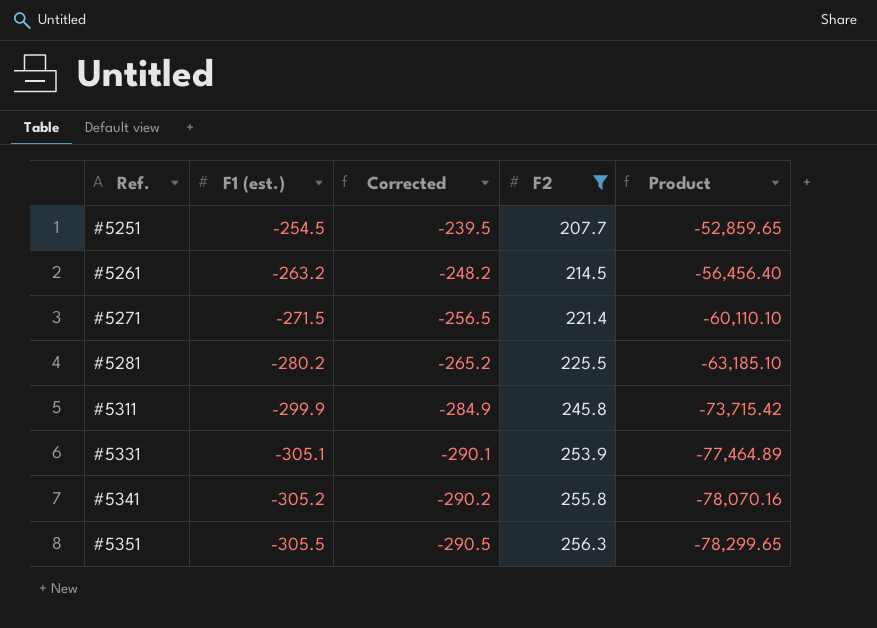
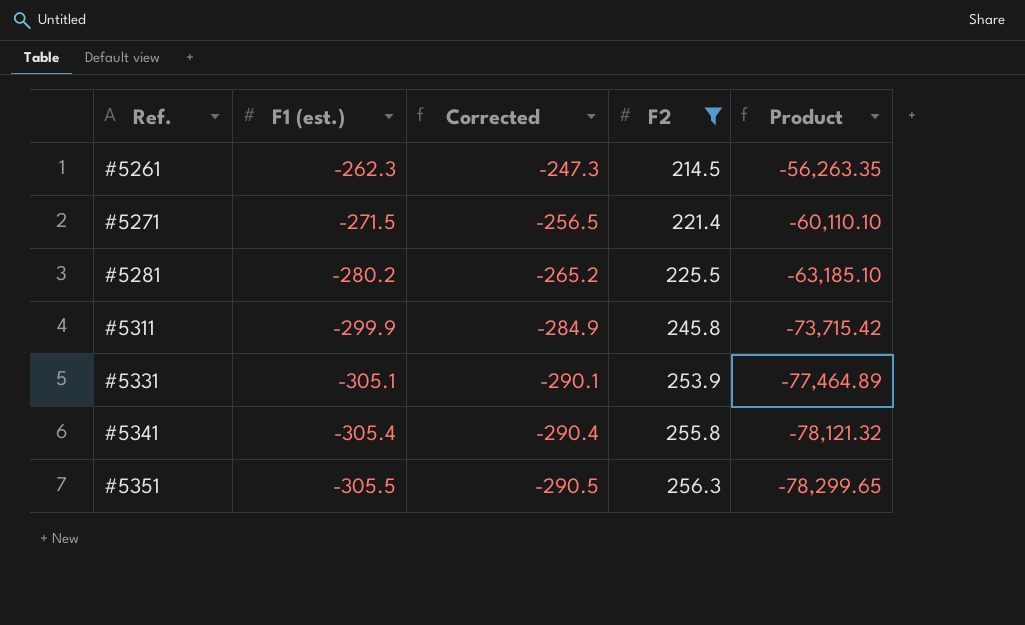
row #5251: -254.5 | -239.5 | 207.7 | -52,859.65 -> none
#5261 | F1 (est.): -263.2 -> -262.3
#5261 | Corrected: -248.2 -> -247.3
#5261 | Product: -56,456.40 -> -56,263.35
#5341 | F1 (est.): -305.2 -> -305.4
#5341 | Corrected: -290.2 -> -290.4
#5341 | Product: -78,070.16 -> -78,121.32

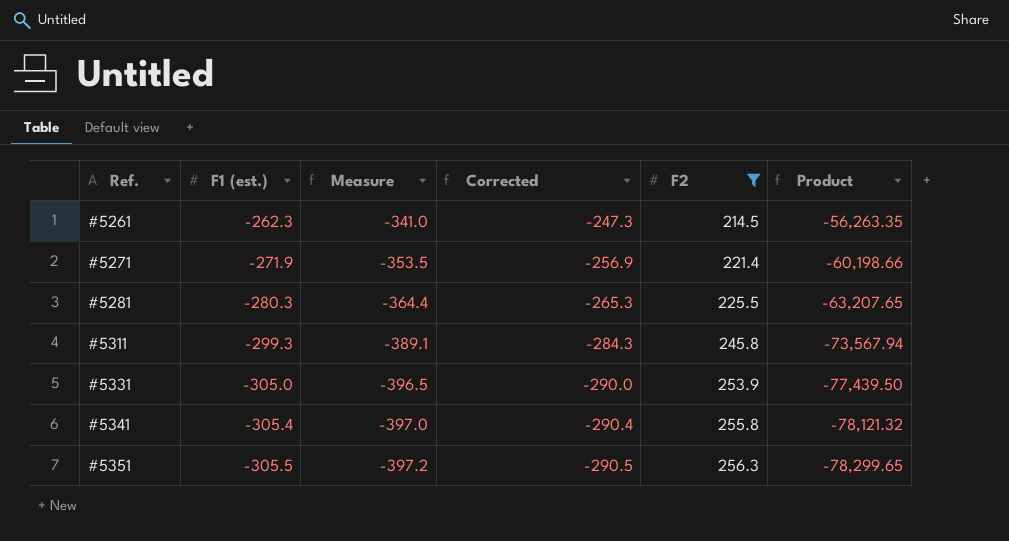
column Measure | formula: none -> [F1 (est.)] * 1.3
#5271 | F1 (est.): -271.5 -> -271.9
#5271 | Corrected: -256.5 -> -256.9
#5271 | Product: -60,110.10 -> -60,198.66
#5281 | F1 (est.): -280.2 -> -280.3
#5281 | Corrected: -265.2 -> -265.3
#5281 | Product: -63,185.10 -> -63,207.65
#5311 | F1 (est.): -299.9 -> -299.3
#5311 | Corrected: -284.9 -> -284.3
#5311 | Product: -73,715.42 -> -73,567.94
#5331 | F1 (est.): -305.1 -> -305.0
#5331 | Corrected: -290.1 -> -290.0
#5331 | Product: -77,464.89 -> -77,439.50

